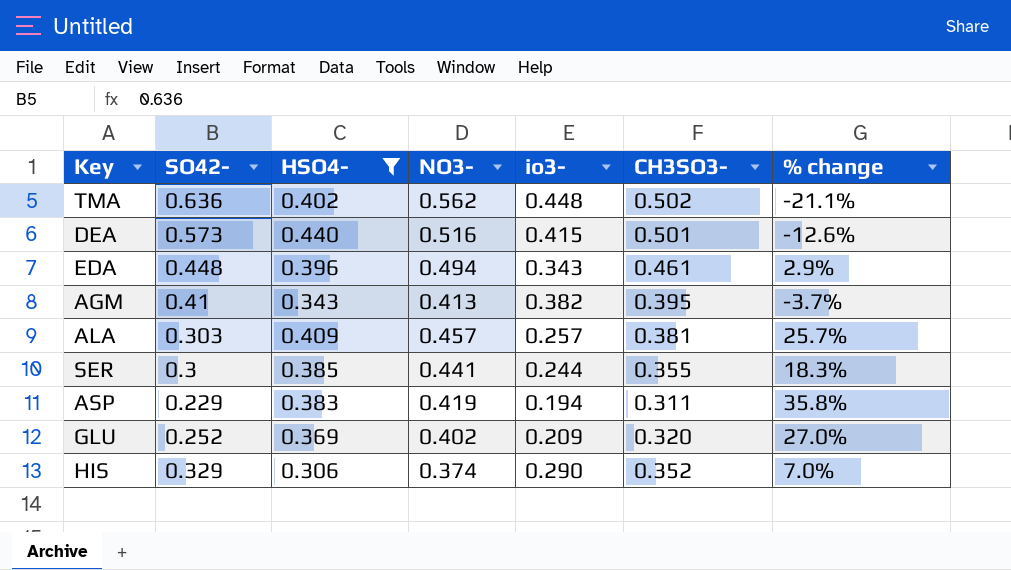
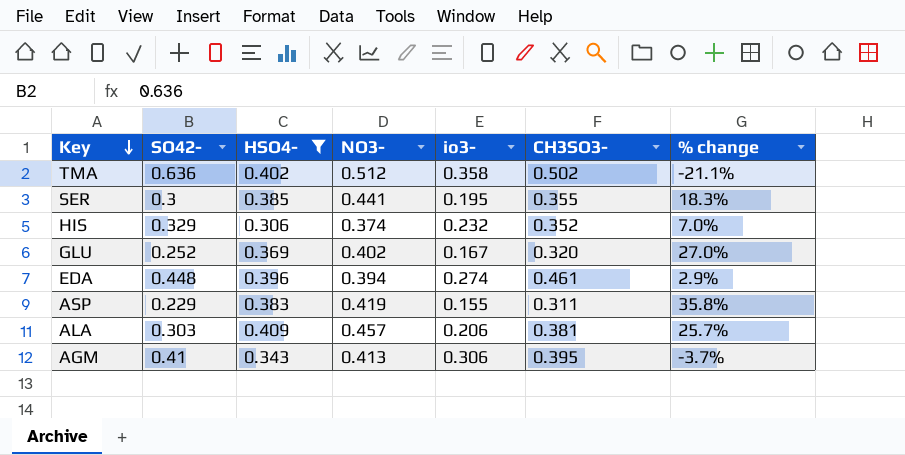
row order: none -> Key descending
row DEA: 0.573 | 0.440 | 0.516 | 0.415 | 0.501 | -12.6% -> none
TMA | NO3-: 0.562 -> 0.512
TMA | io3-: 0.448 -> 0.358
SER | io3-: 0.244 -> 0.195
HIS | io3-: 0.290 -> 0.232
GLU | io3-: 0.209 -> 0.167
EDA | NO3-: 0.494 -> 0.394
EDA | io3-: 0.343 -> 0.274
ASP | io3-: 0.194 -> 0.155
ALA | io3-: 0.257 -> 0.206
AGM | io3-: 0.382 -> 0.306

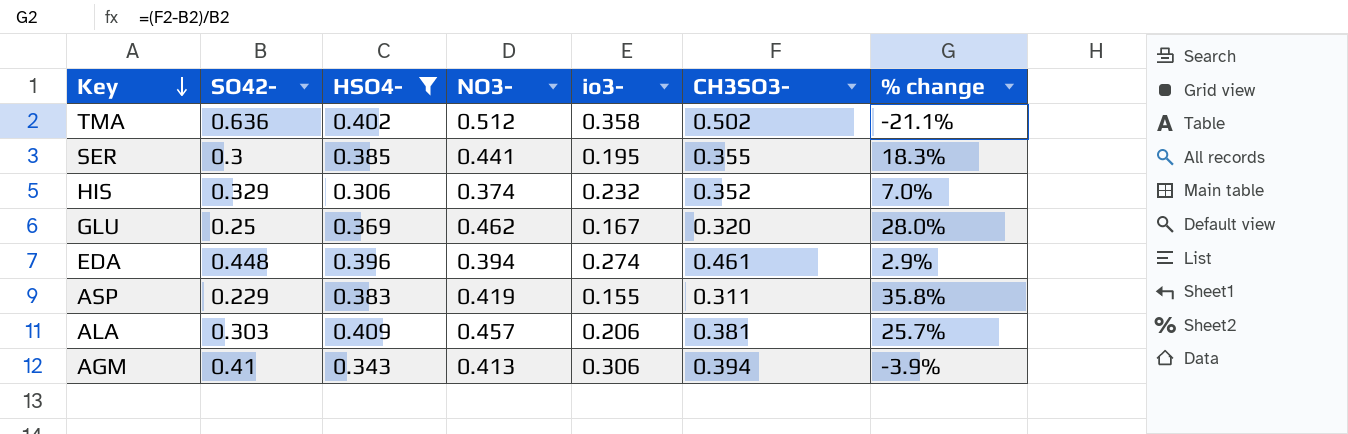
GLU | SO42-: 0.252 -> 0.25
GLU | NO3-: 0.402 -> 0.462
GLU | % change: 27.0% -> 28.0%
AGM | CH3SO3-: 0.395 -> 0.394
AGM | % change: -3.7% -> -3.9%

